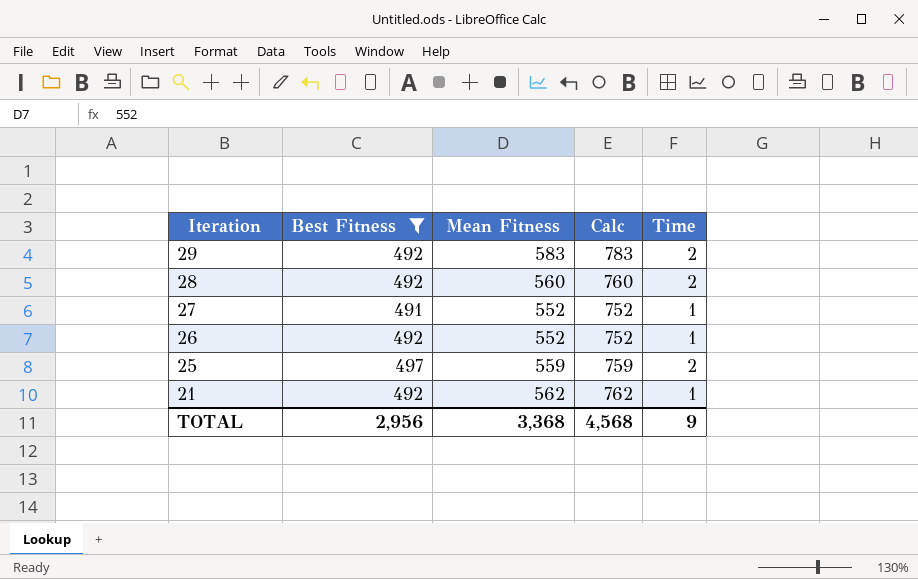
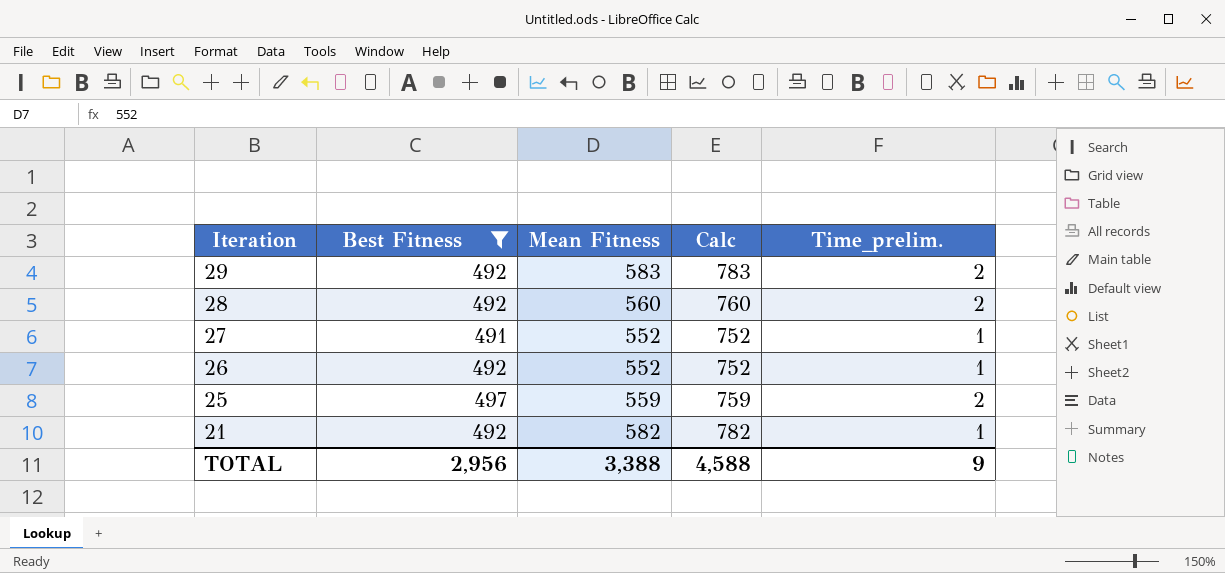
column name: Time -> Time_prelim.
21 | Mean Fitness: 562 -> 582
21 | Calc: 762 -> 782
TOTAL | Mean Fitness: 3,368 -> 3,388
TOTAL | Calc: 4,568 -> 4,588

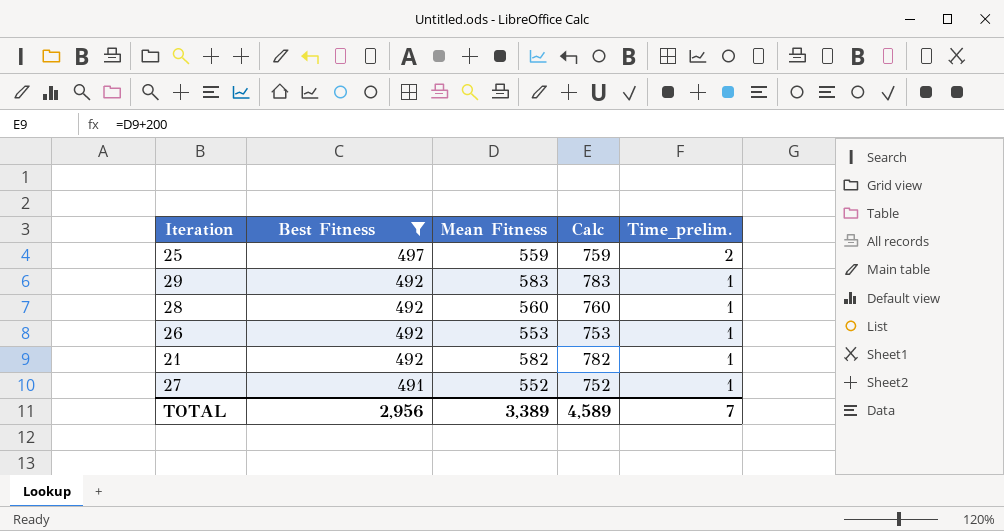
row order: Iteration descending -> Best Fitness descending
29 | Time_prelim.: 2 -> 1
28 | Time_prelim.: 2 -> 1
26 | Mean Fitness: 552 -> 553
26 | Calc: 752 -> 753
TOTAL | Mean Fitness: 3,388 -> 3,389
TOTAL | Calc: 4,588 -> 4,589
TOTAL | Time_prelim.: 9 -> 7

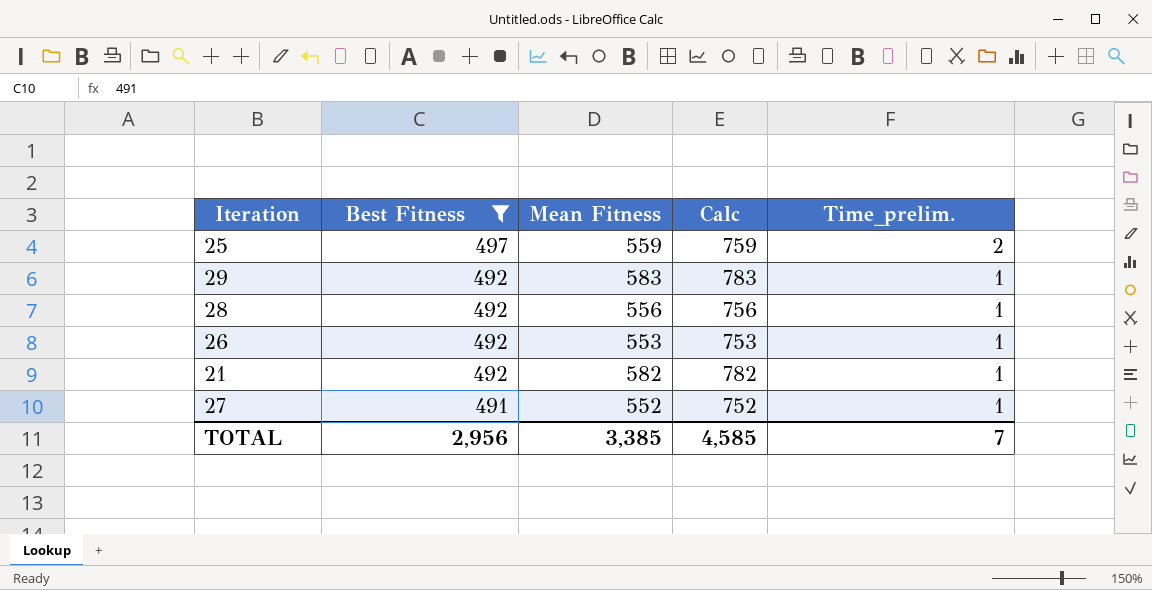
28 | Mean Fitness: 560 -> 556
28 | Calc: 760 -> 756
TOTAL | Mean Fitness: 3,389 -> 3,385
TOTAL | Calc: 4,589 -> 4,585

